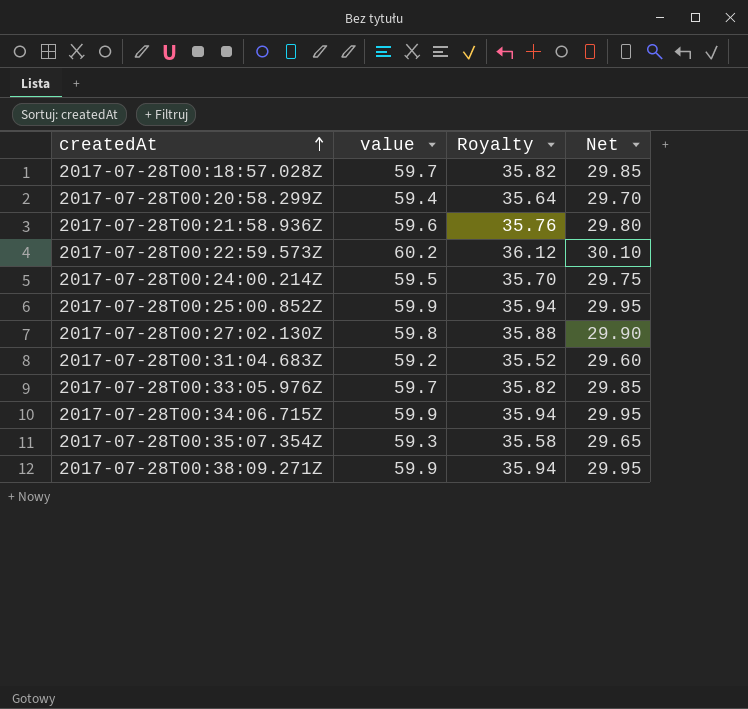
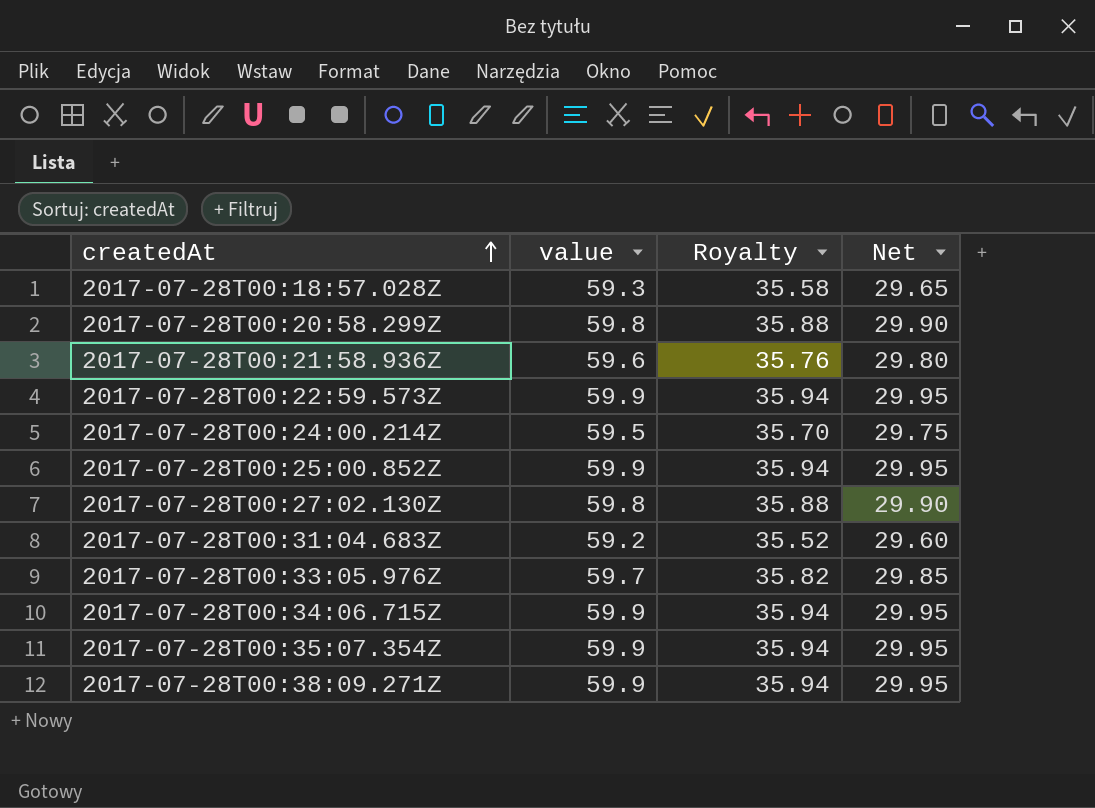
2017-07-28T00:18:57.028Z | value: 59.7 -> 59.3
2017-07-28T00:18:57.028Z | Royalty: 35.82 -> 35.58
2017-07-28T00:18:57.028Z | Net: 29.85 -> 29.65
2017-07-28T00:20:58.299Z | value: 59.4 -> 59.8
2017-07-28T00:20:58.299Z | Royalty: 35.64 -> 35.88
2017-07-28T00:20:58.299Z | Net: 29.70 -> 29.90
2017-07-28T00:22:59.573Z | value: 60.2 -> 59.9
2017-07-28T00:22:59.573Z | Royalty: 36.12 -> 35.94
2017-07-28T00:22:59.573Z | Net: 30.10 -> 29.95
2017-07-28T00:35:07.354Z | value: 59.3 -> 59.9
2017-07-28T00:35:07.354Z | Royalty: 35.58 -> 35.94
2017-07-28T00:35:07.354Z | Net: 29.65 -> 29.95

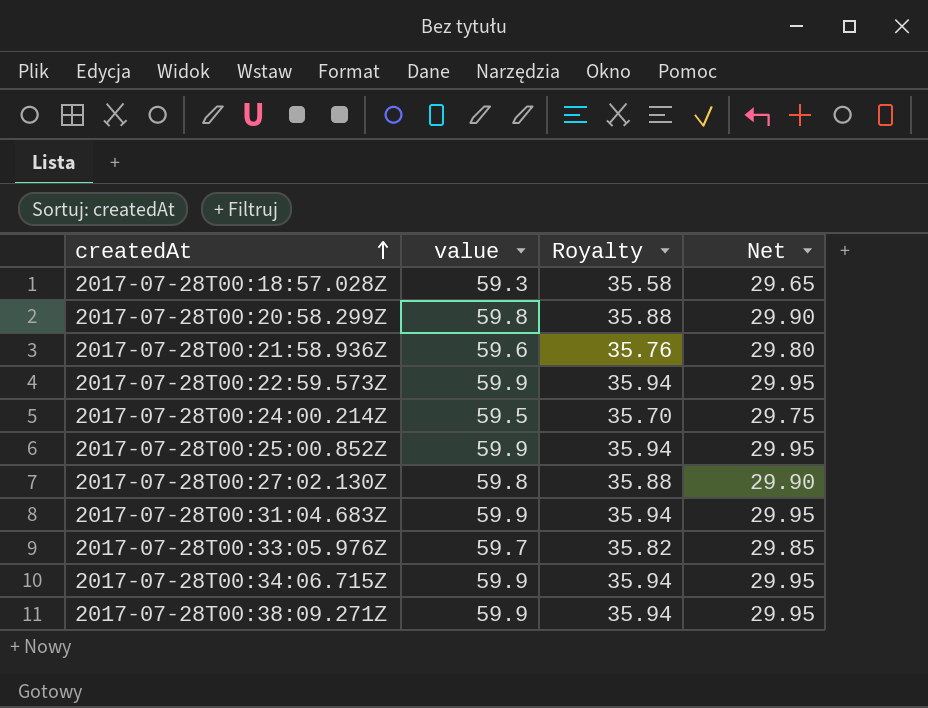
row 2017-07-28T00:35:07.354Z: 59.9 | 35.94 | 29.95 -> none
2017-07-28T00:31:04.683Z | value: 59.2 -> 59.9
2017-07-28T00:31:04.683Z | Royalty: 35.52 -> 35.94
2017-07-28T00:31:04.683Z | Net: 29.60 -> 29.95

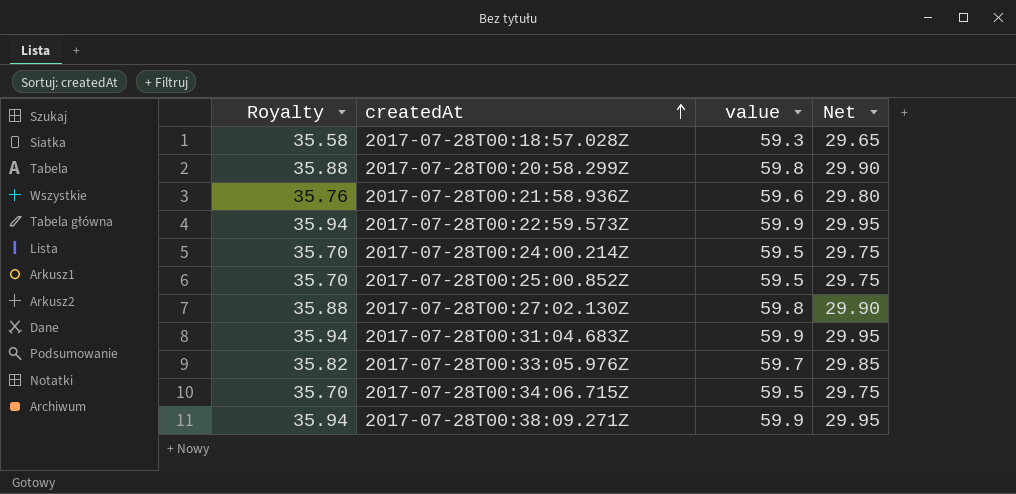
column Royalty | position: 3 -> 1
2017-07-28T00:25:00.852Z | Royalty: 35.94 -> 35.70
2017-07-28T00:25:00.852Z | value: 59.9 -> 59.5
2017-07-28T00:25:00.852Z | Net: 29.95 -> 29.75
2017-07-28T00:34:06.715Z | Royalty: 35.94 -> 35.70
2017-07-28T00:34:06.715Z | value: 59.9 -> 59.5
2017-07-28T00:34:06.715Z | Net: 29.95 -> 29.75

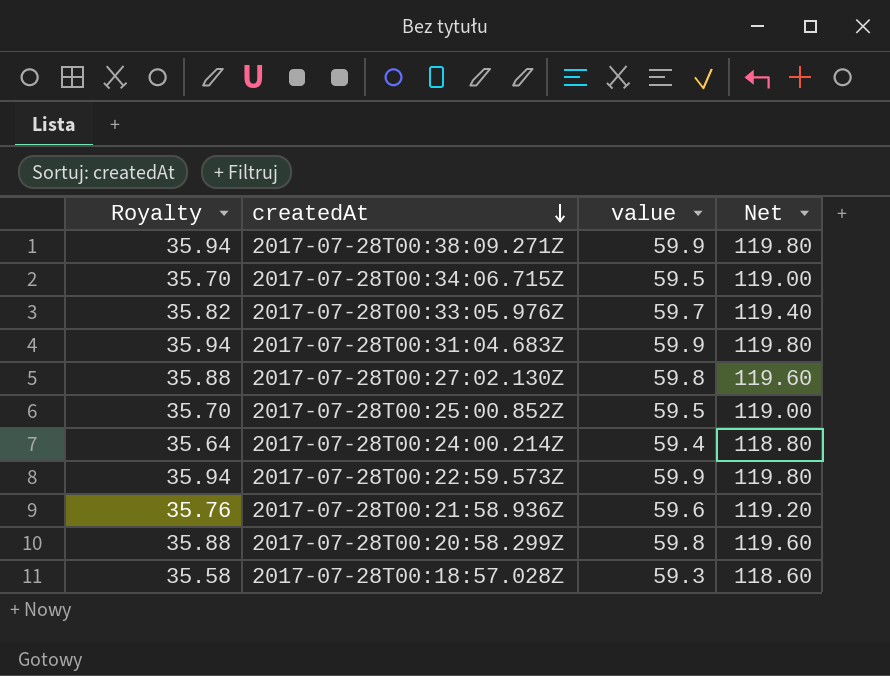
row order: createdAt ascending -> createdAt descending
column Net | formula: [value] * 0.5 -> [value] * 2
2017-07-28T00:24:00.214Z | Royalty: 35.70 -> 35.64
2017-07-28T00:24:00.214Z | value: 59.5 -> 59.4

